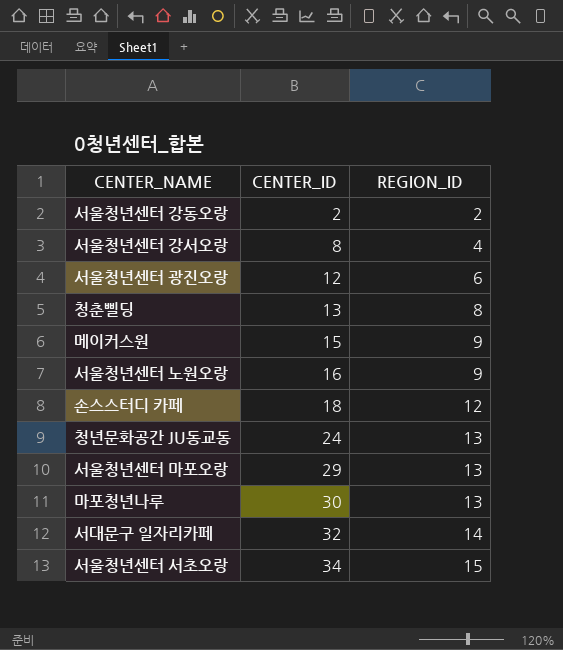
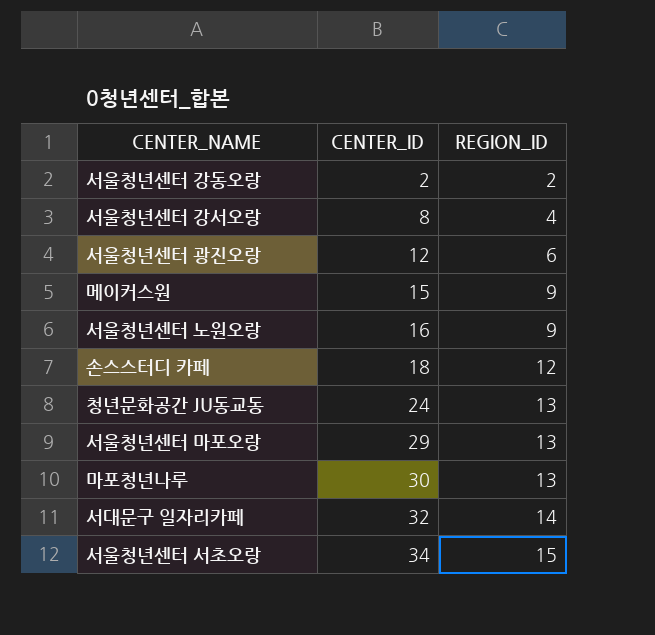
row 청춘삘딩: 13 | 8 -> none

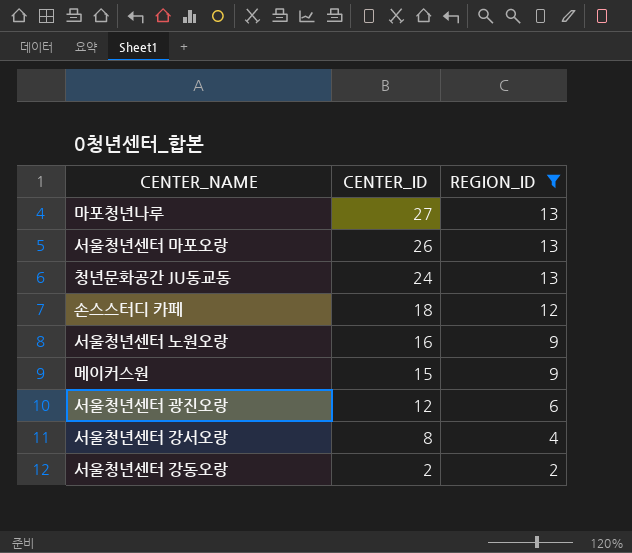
filter: none -> REGION_ID <= 13
row order: CENTER_ID ascending -> CENTER_ID descending
마포청년나루 | CENTER_ID: 30 -> 27
서울청년센터 마포오랑 | CENTER_ID: 29 -> 26

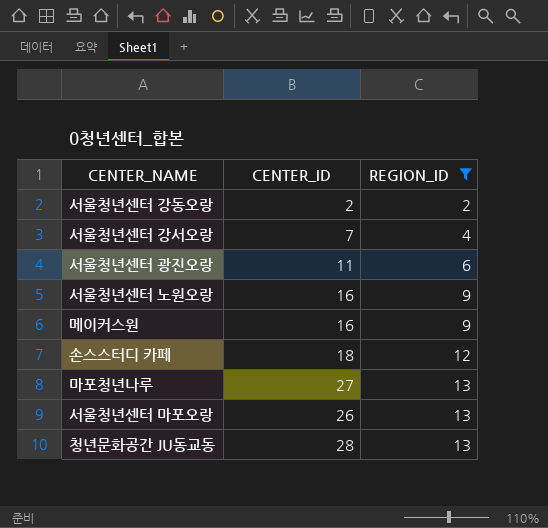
row order: CENTER_ID descending -> REGION_ID ascending
서울청년센터 강서오랑 | CENTER_ID: 8 -> 7
서울청년센터 광진오랑 | CENTER_ID: 12 -> 11
메이커스원 | CENTER_ID: 15 -> 16
청년문화공간 JU동교동 | CENTER_ID: 24 -> 28

